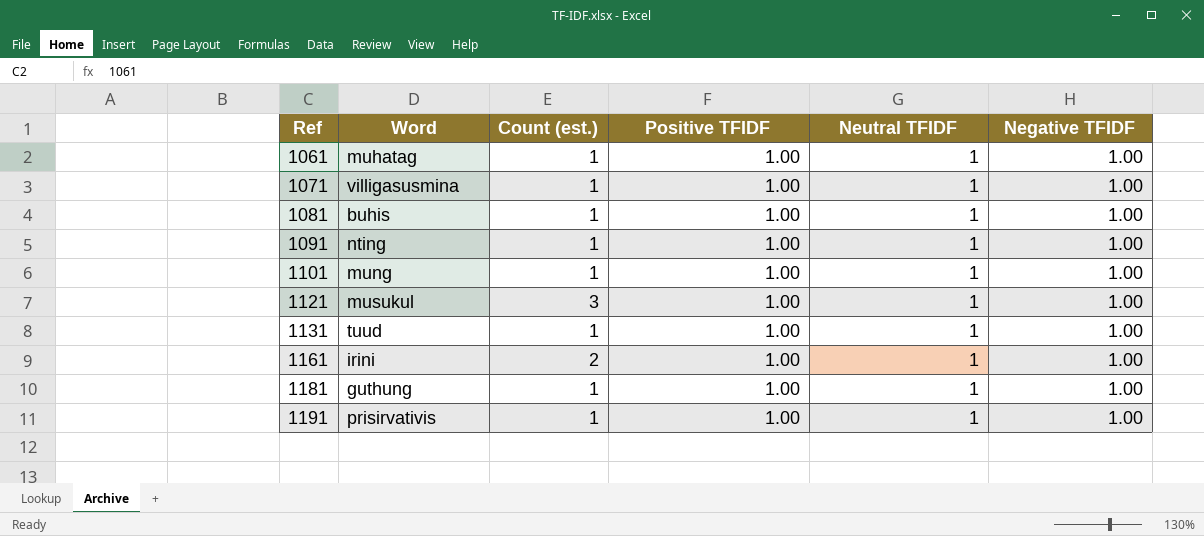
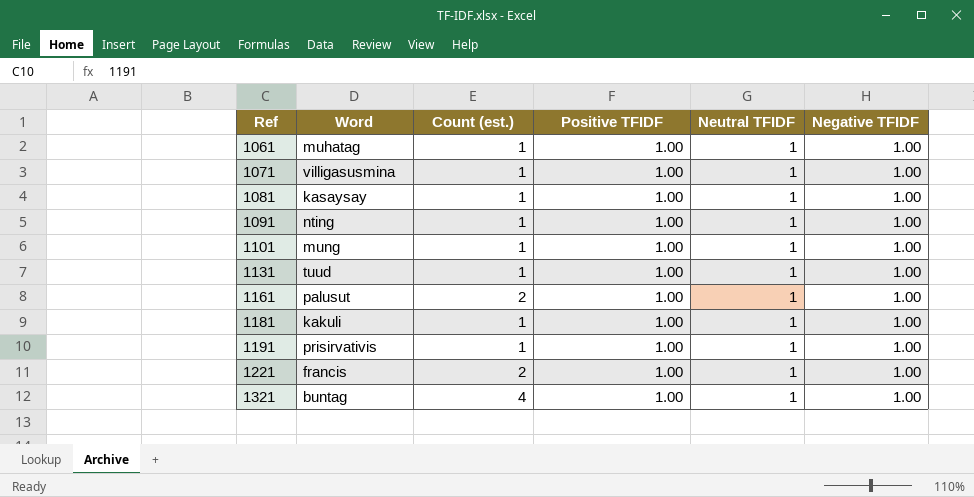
row 1121: musukul | 3 | 1.00 | 1 | 1.00 -> none
1081 | Word: buhis -> kasaysay
1161 | Word: irini -> palusut
1181 | Word: guthung -> kakuli
row 1221: none -> francis | 2 | 1.00 | 1 | 1.00
row 1321: none -> buntag | 4 | 1.00 | 1 | 1.00

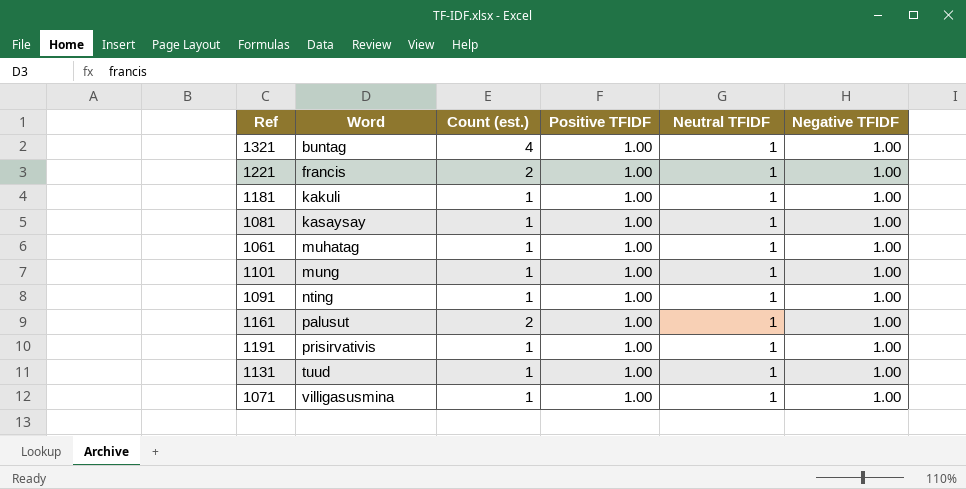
row order: Ref ascending -> Word ascending

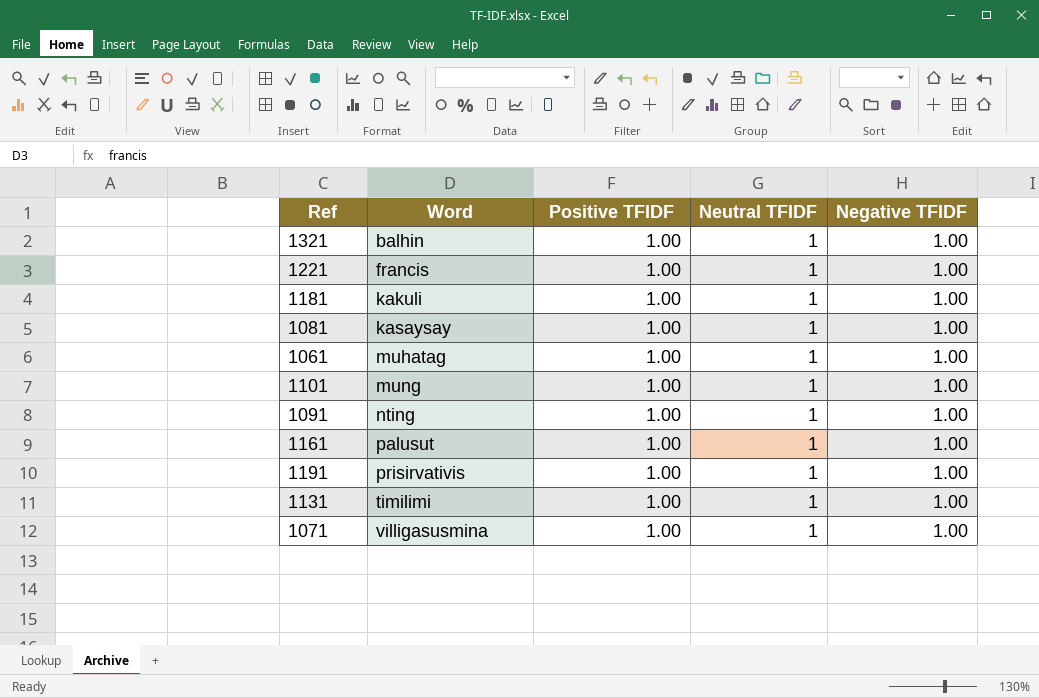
column Count (est.) | position: 3 -> none
1321 | Word: buntag -> balhin
1131 | Word: tuud -> timilimi

